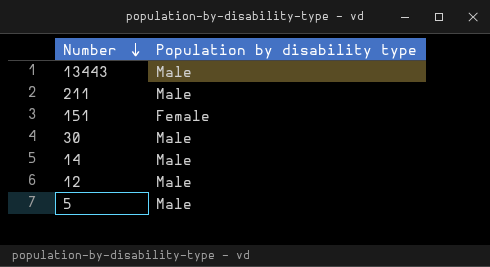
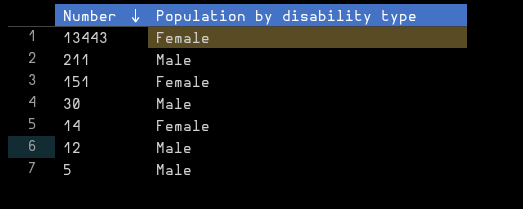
13443 | Population by disability type: Male -> Female
14 | Population by disability type: Male -> Female

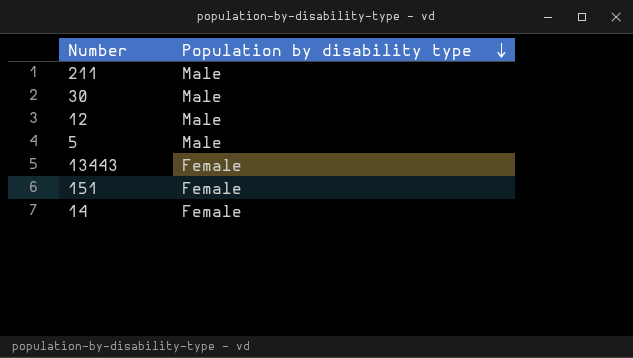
row order: Number descending -> Population by disability type descending

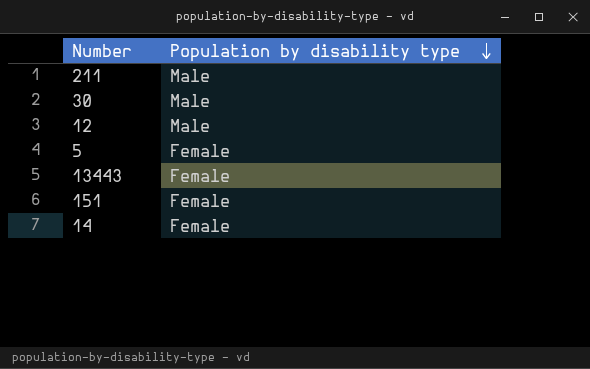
5 | Population by disability type: Male -> Female

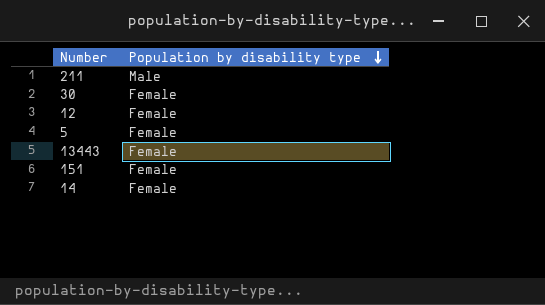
30 | Population by disability type: Male -> Female
12 | Population by disability type: Male -> Female

